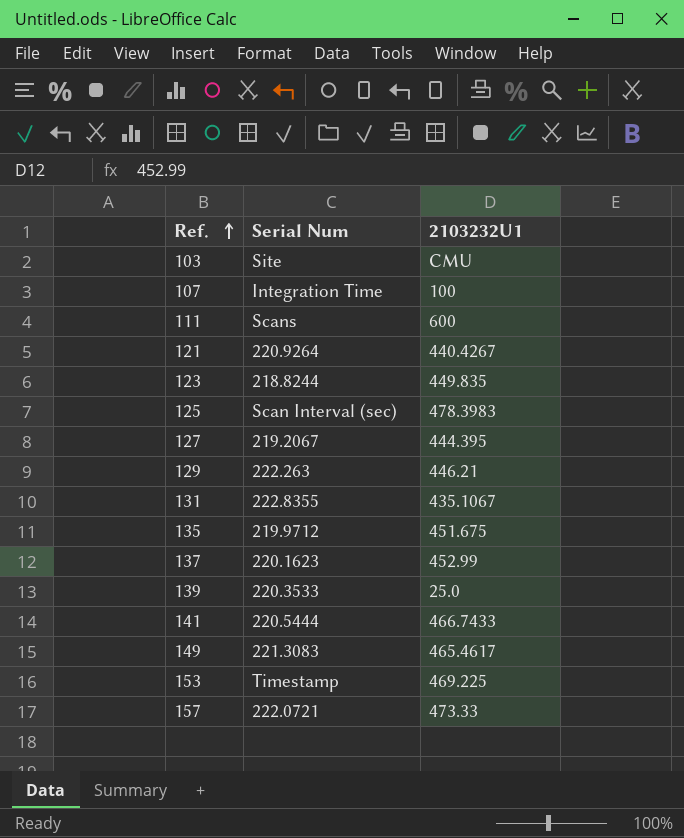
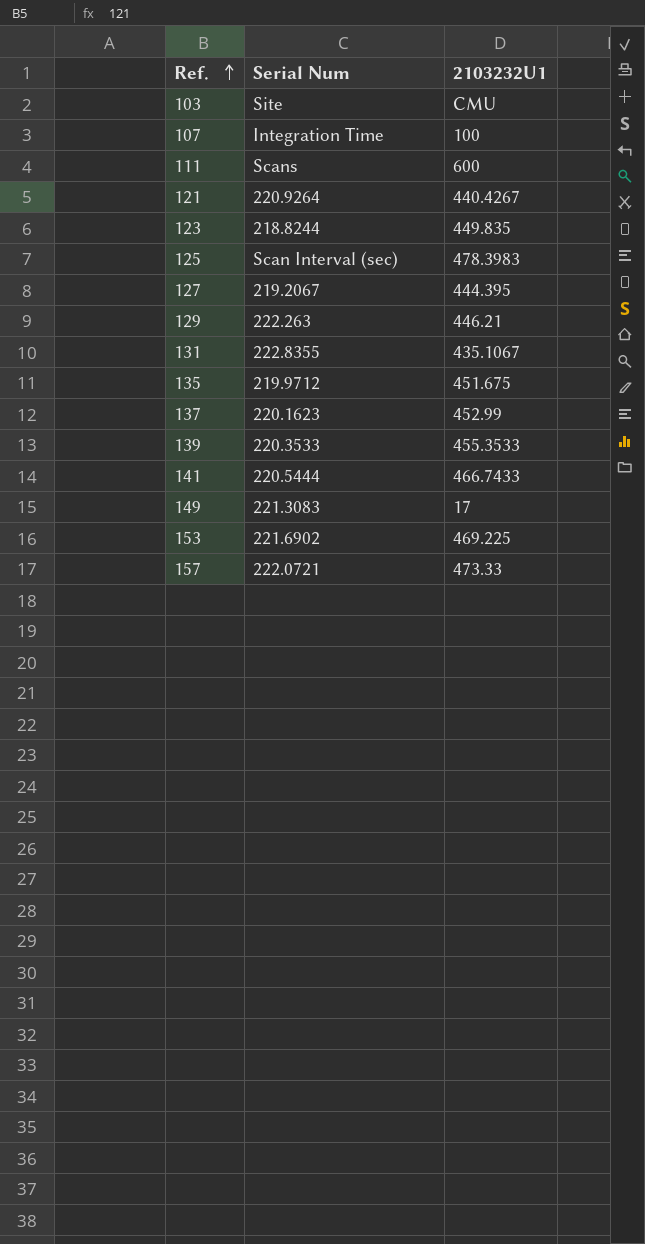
139 | 2103232U1: 25.0 -> 455.3533
149 | 2103232U1: 465.4617 -> 17
153 | Serial Num: Timestamp -> 221.6902

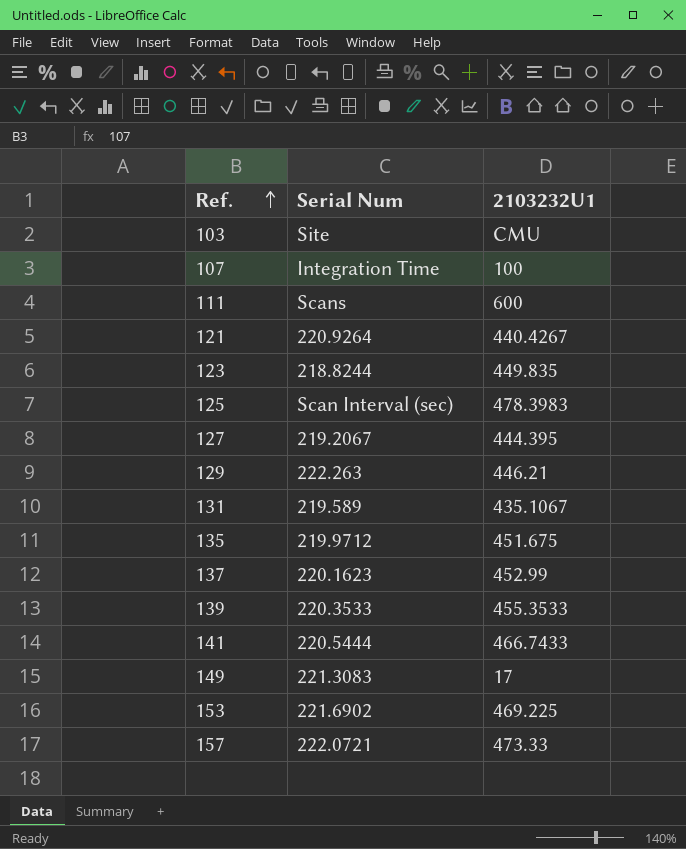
131 | Serial Num: 222.8355 -> 219.589

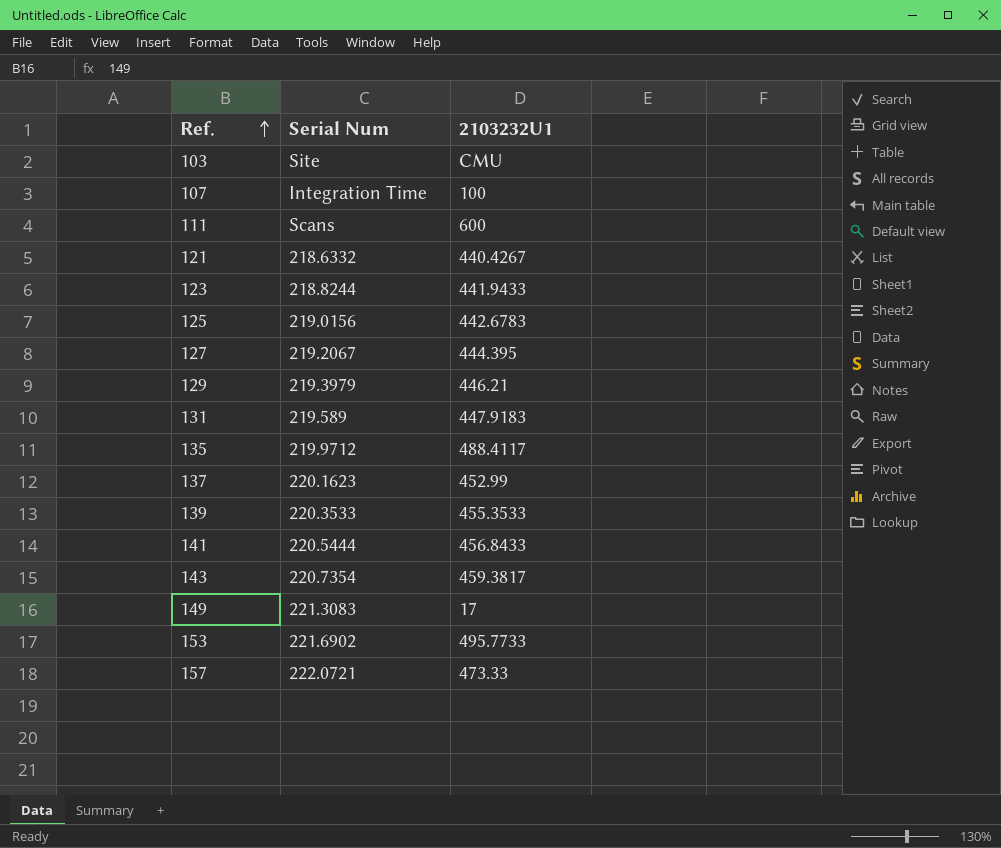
121 | Serial Num: 220.9264 -> 218.6332
123 | 2103232U1: 449.835 -> 441.9433
125 | Serial Num: Scan Interval (sec) -> 219.0156
125 | 2103232U1: 478.3983 -> 442.6783
129 | Serial Num: 222.263 -> 219.3979
131 | 2103232U1: 435.1067 -> 447.9183
135 | 2103232U1: 451.675 -> 488.4117
141 | 2103232U1: 466.7433 -> 456.8433
row 143: none -> 220.7354 | 459.3817
153 | 2103232U1: 469.225 -> 495.7733

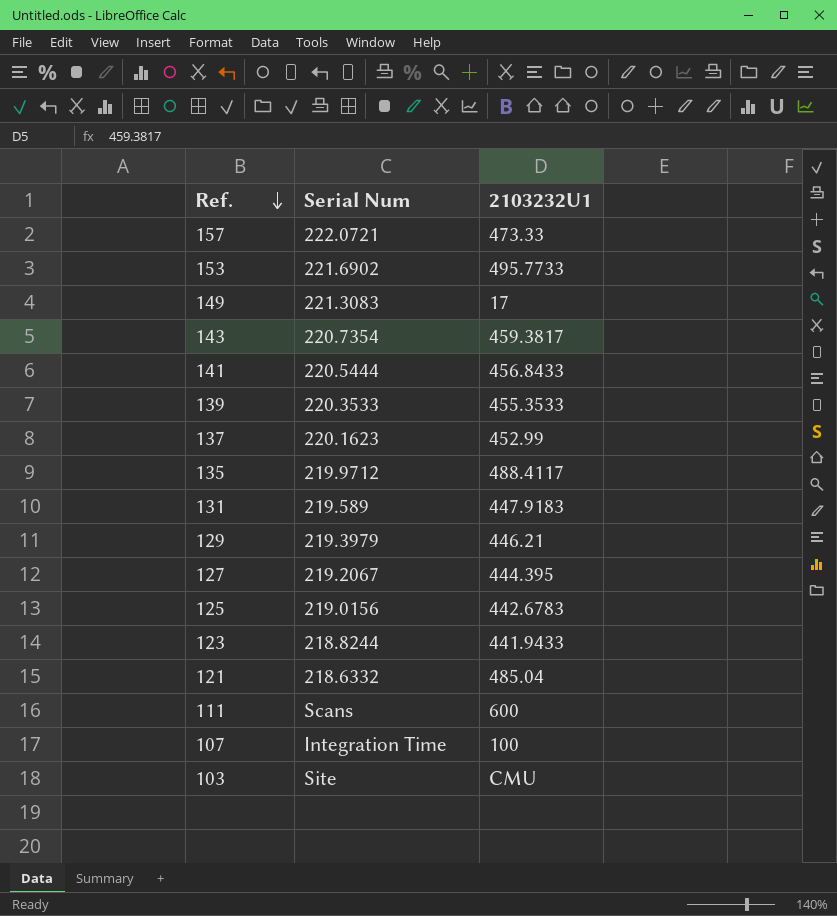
row order: Ref. ascending -> Ref. descending
121 | 2103232U1: 440.4267 -> 485.04

